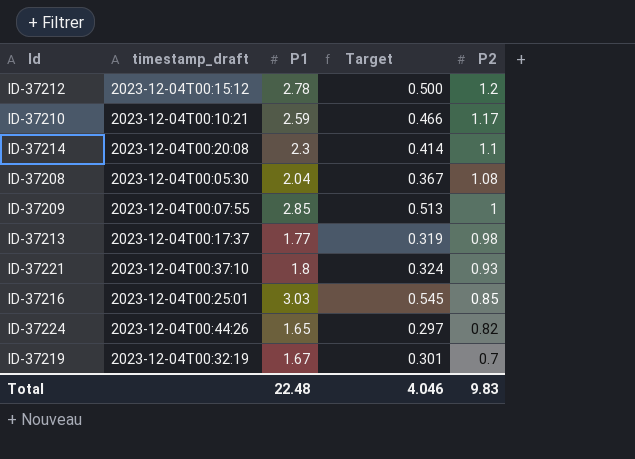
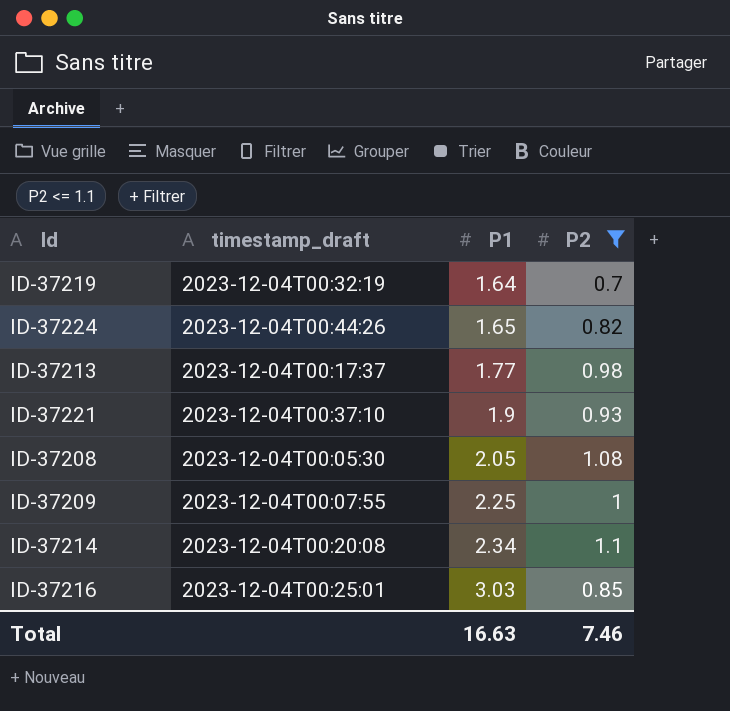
filter: none -> P2 <= 1.1
row order: P2 descending -> P1 ascending
column Target | formula: [P1] * 0.18 -> none
ID-37219 | P1: 1.67 -> 1.64
ID-37221 | P1: 1.8 -> 1.9
ID-37208 | P1: 2.04 -> 2.05
ID-37209 | P1: 2.85 -> 2.25
ID-37214 | P1: 2.3 -> 2.34
Total | P1: 22.48 -> 16.63
Total | P2: 9.83 -> 7.46

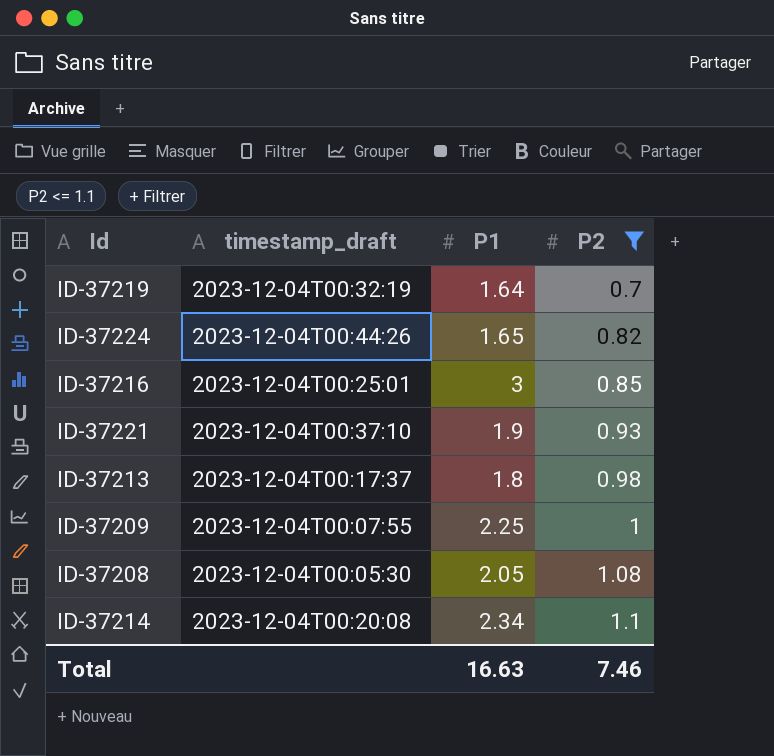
row order: P1 ascending -> P2 ascending
ID-37216 | P1: 3.03 -> 3
ID-37213 | P1: 1.77 -> 1.8

